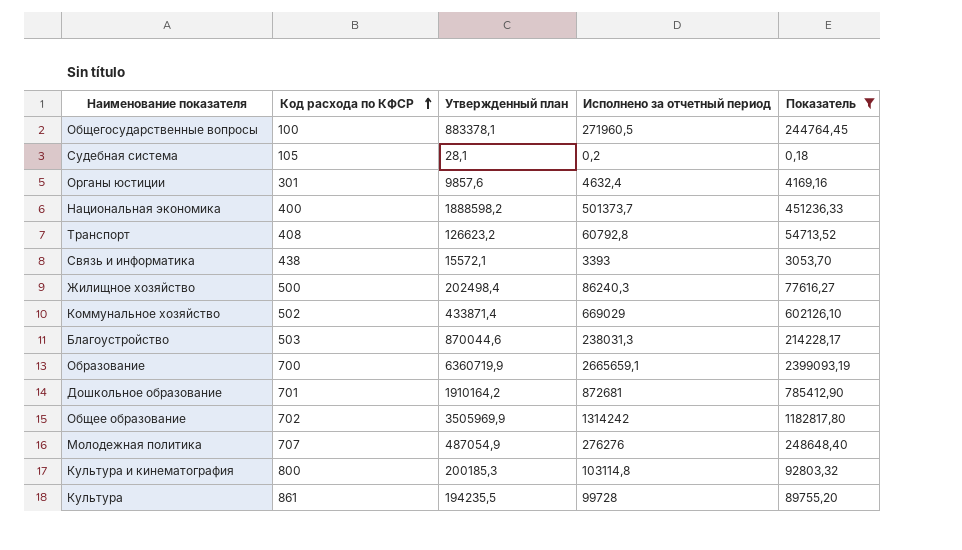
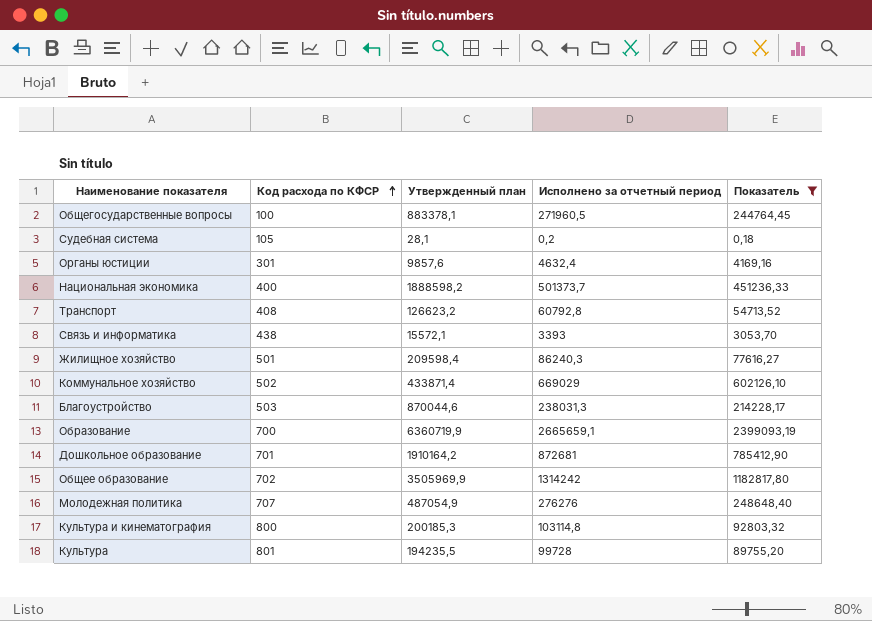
Жилищное хозяйство | Код расхода по КФСР: 500 -> 501
Жилищное хозяйство | Утвержденный план: 202498,4 -> 209598,4
Культура | Код расхода по КФСР: 861 -> 801

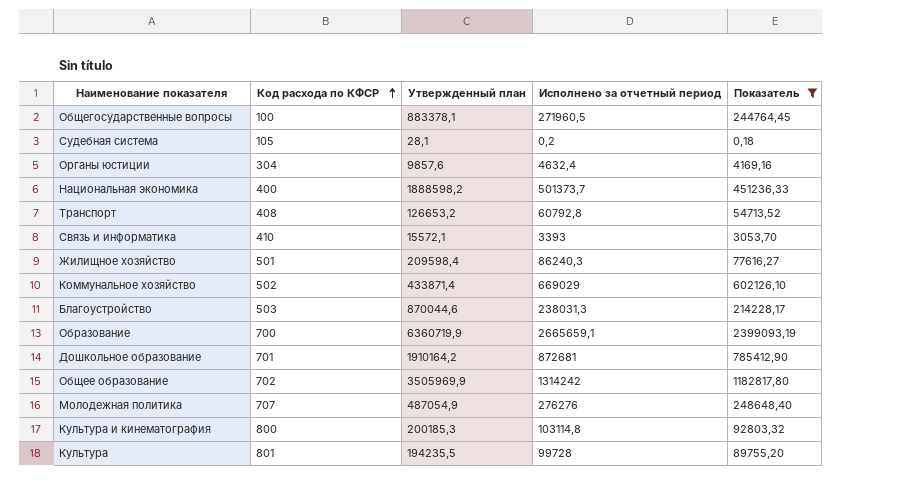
Органы юстиции | Код расхода по КФСР: 301 -> 304
Транспорт | Утвержденный план: 126623,2 -> 126653,2
Связь и информатика | Код расхода по КФСР: 438 -> 410

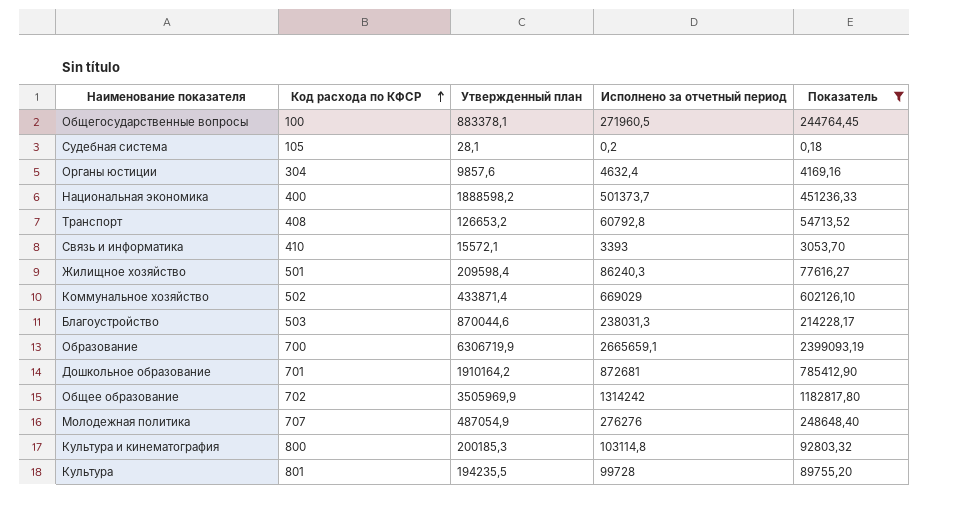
Образование | Утвержденный план: 6360719,9 -> 6306719,9

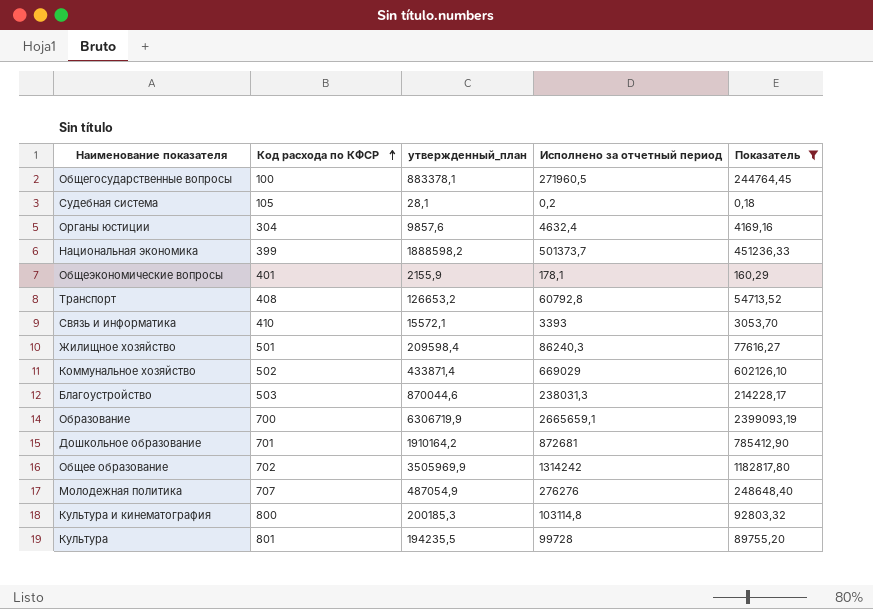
column name: Утвержденный план -> утвержденный_план
Национальная экономика | Код расхода по КФСР: 400 -> 399
row Общеэкономические вопросы: none -> 401 | 2155,9 | 178,1 | 160,29

